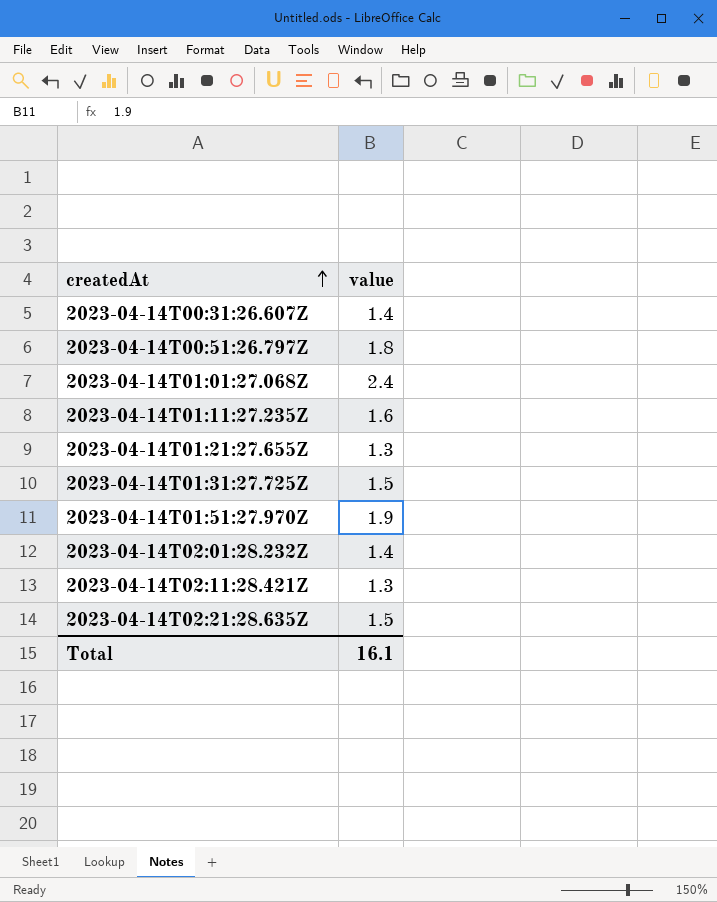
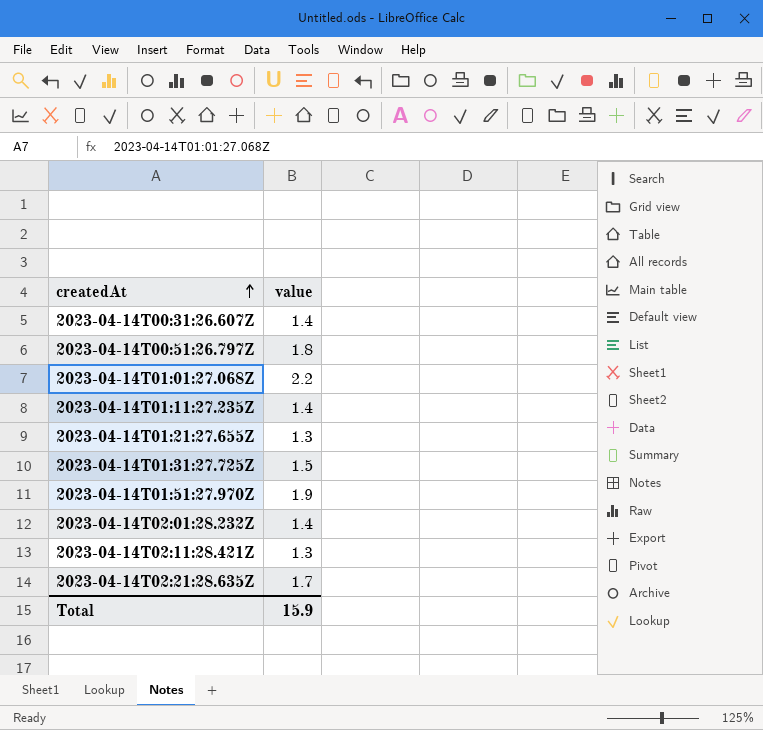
2023-04-14T01:01:27.068Z | value: 2.4 -> 2.2
2023-04-14T01:11:27.235Z | value: 1.6 -> 1.4
2023-04-14T02:21:28.635Z | value: 1.5 -> 1.7
Total | value: 16.1 -> 15.9

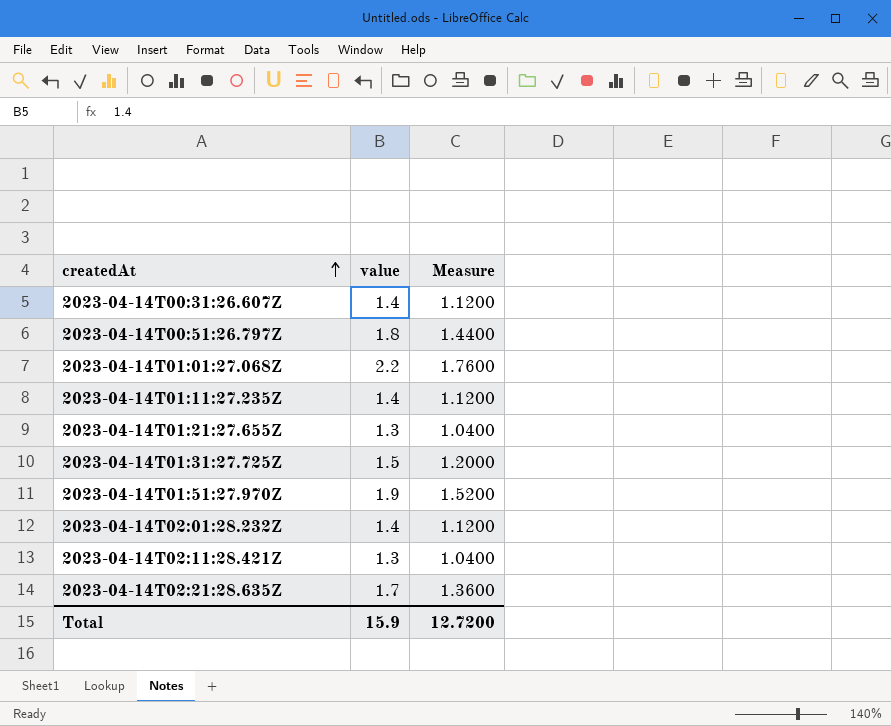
column Measure | formula: none -> [value] * 0.8

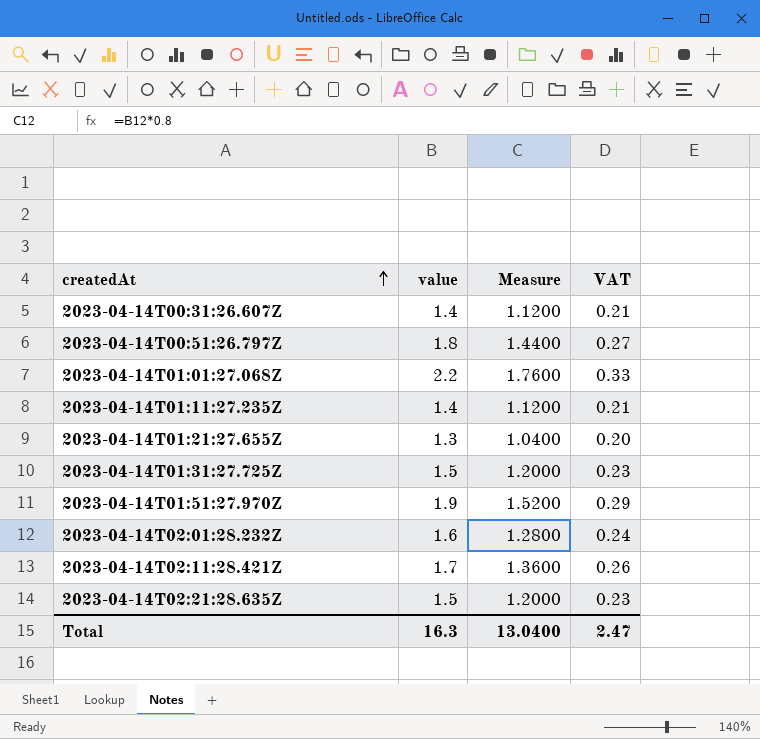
column VAT | formula: none -> [value] * 0.15
2023-04-14T02:01:28.232Z | value: 1.4 -> 1.6
2023-04-14T02:01:28.232Z | Measure: 1.1200 -> 1.2800
2023-04-14T02:11:28.421Z | value: 1.3 -> 1.7
2023-04-14T02:11:28.421Z | Measure: 1.0400 -> 1.3600
2023-04-14T02:21:28.635Z | value: 1.7 -> 1.5
2023-04-14T02:21:28.635Z | Measure: 1.3600 -> 1.2000
Total | value: 15.9 -> 16.3
Total | Measure: 12.7200 -> 13.0400

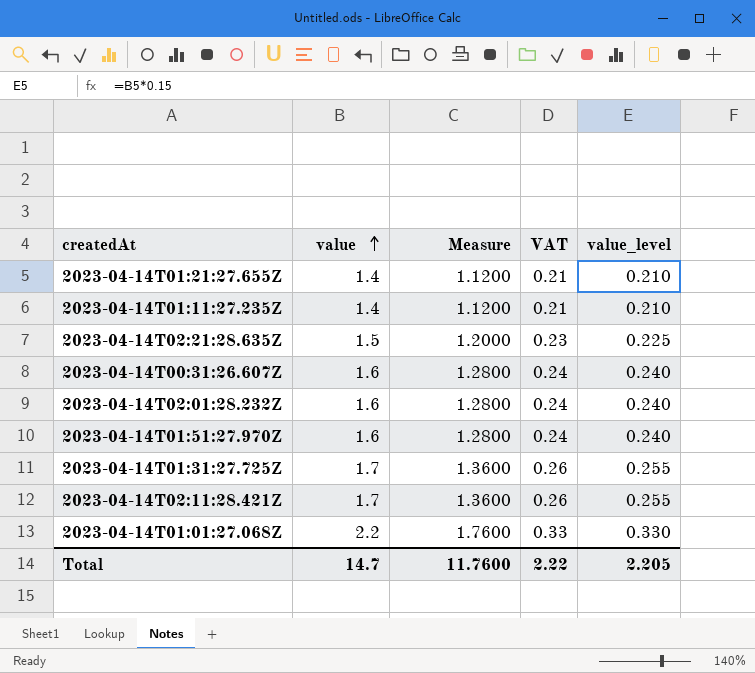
row order: createdAt ascending -> value ascending
column value_level | formula: none -> [value] * 0.15
row 2023-04-14T00:51:26.797Z: 1.8 | 1.4400 | 0.27 -> none
2023-04-14T01:21:27.655Z | value: 1.3 -> 1.4
2023-04-14T01:21:27.655Z | Measure: 1.0400 -> 1.1200
2023-04-14T01:21:27.655Z | VAT: 0.20 -> 0.21
2023-04-14T00:31:26.607Z | value: 1.4 -> 1.6
2023-04-14T00:31:26.607Z | Measure: 1.1200 -> 1.2800
2023-04-14T00:31:26.607Z | VAT: 0.21 -> 0.24
2023-04-14T01:51:27.970Z | value: 1.9 -> 1.6
2023-04-14T01:51:27.970Z | Measure: 1.5200 -> 1.2800
2023-04-14T01:51:27.970Z | VAT: 0.29 -> 0.24
2023-04-14T01:31:27.725Z | value: 1.5 -> 1.7
2023-04-14T01:31:27.725Z | Measure: 1.2000 -> 1.3600
2023-04-14T01:31:27.725Z | VAT: 0.23 -> 0.26
Total | value: 16.3 -> 14.7
Total | Measure: 13.0400 -> 11.7600
Total | VAT: 2.47 -> 2.22

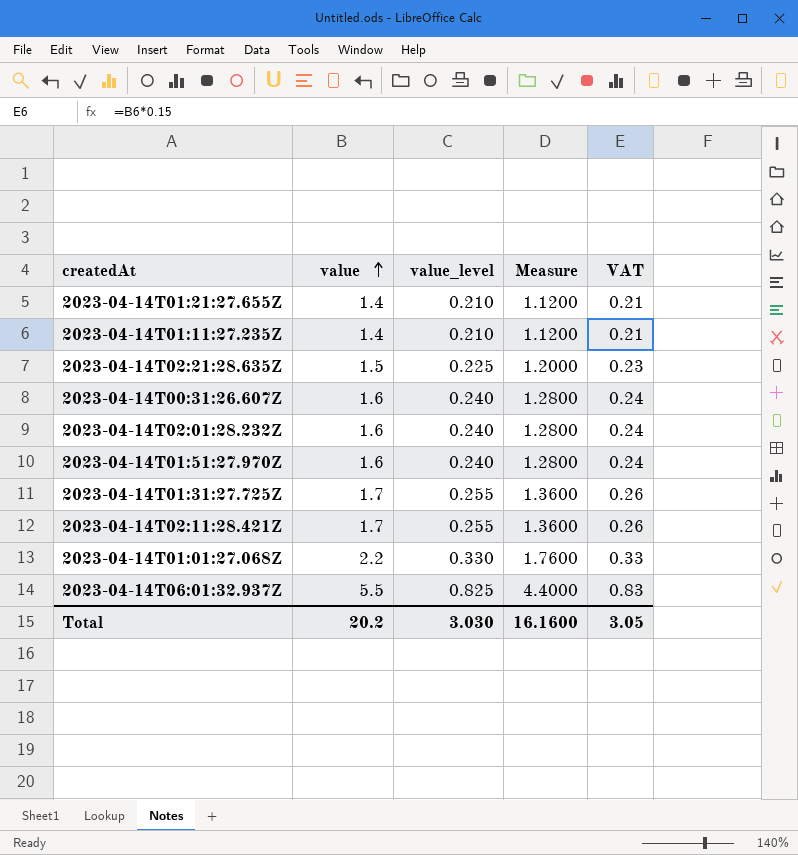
column value_level | position: 5 -> 3
row 2023-04-14T06:01:32.937Z: none -> 5.5 | 0.825 | 4.4000 | 0.83
Total | value: 14.7 -> 20.2
Total | value_level: 2.205 -> 3.030
Total | Measure: 11.7600 -> 16.1600
Total | VAT: 2.22 -> 3.05

